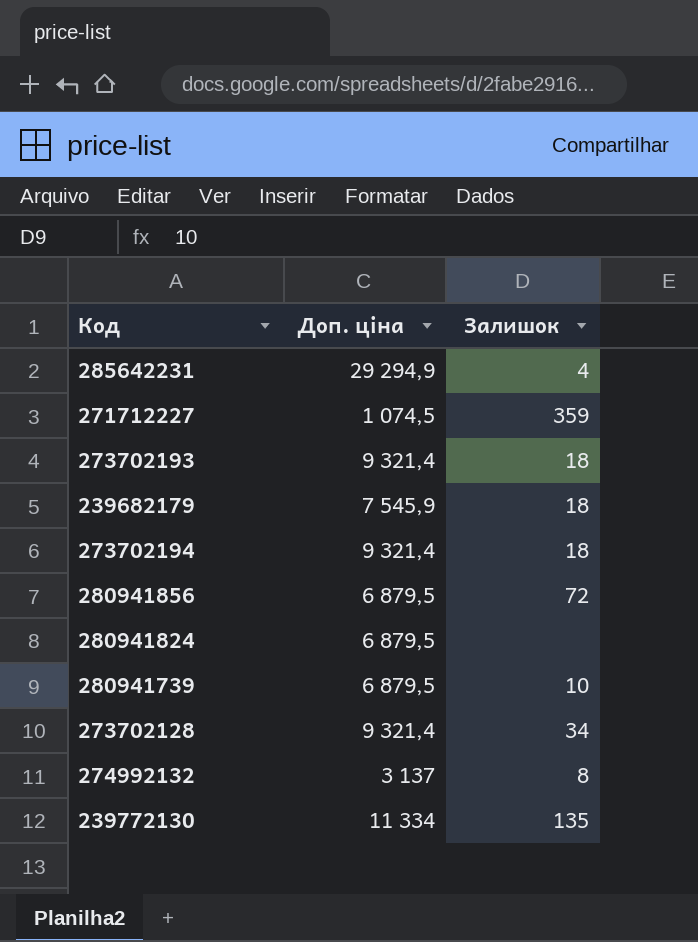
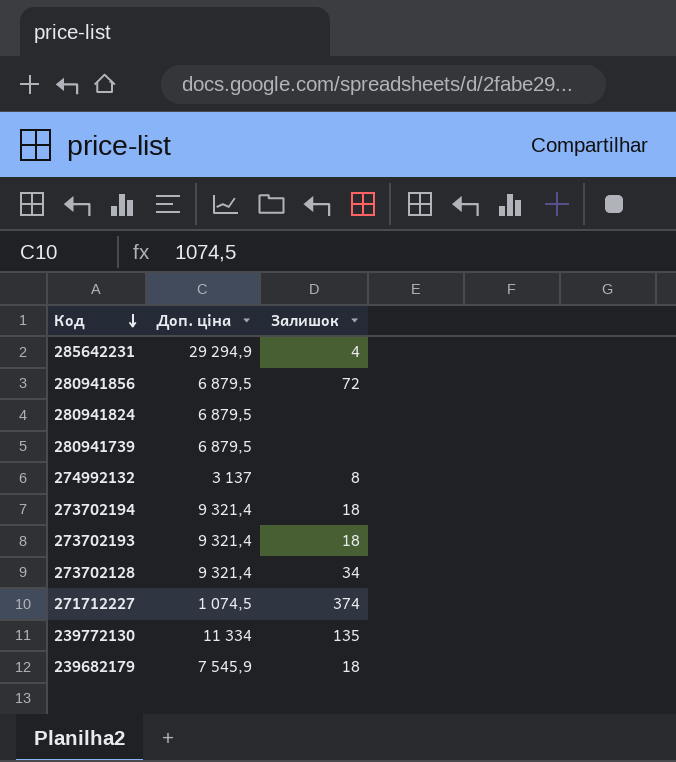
row order: none -> Код descending
280941739 | Залишок: 10 -> none
271712227 | Залишок: 359 -> 374

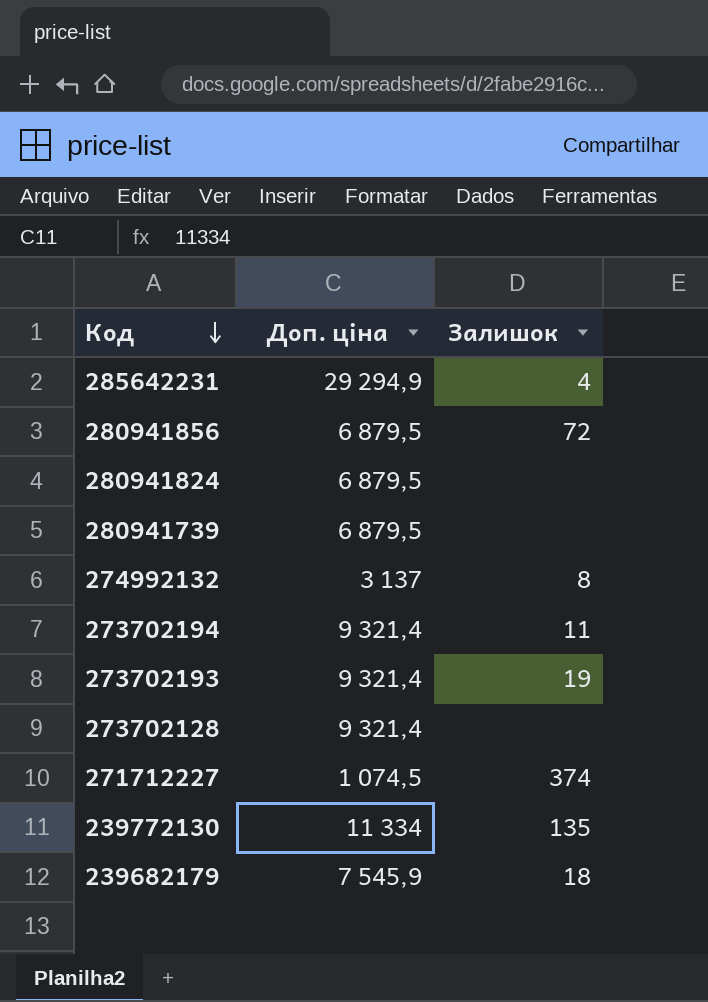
273702194 | Залишок: 18 -> 11
273702193 | Залишок: 18 -> 19
273702128 | Залишок: 34 -> none

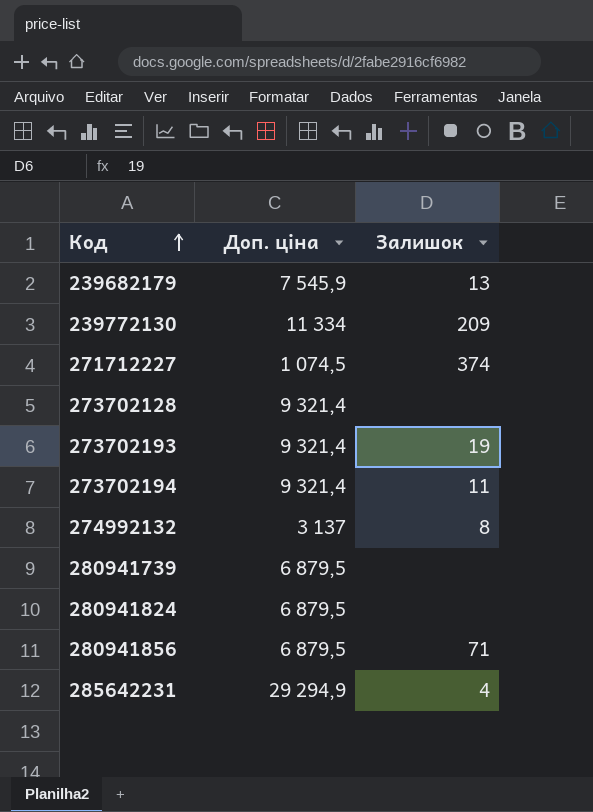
row order: Код descending -> Код ascending
239682179 | Залишок: 18 -> 13
239772130 | Залишок: 135 -> 209
280941856 | Залишок: 72 -> 71

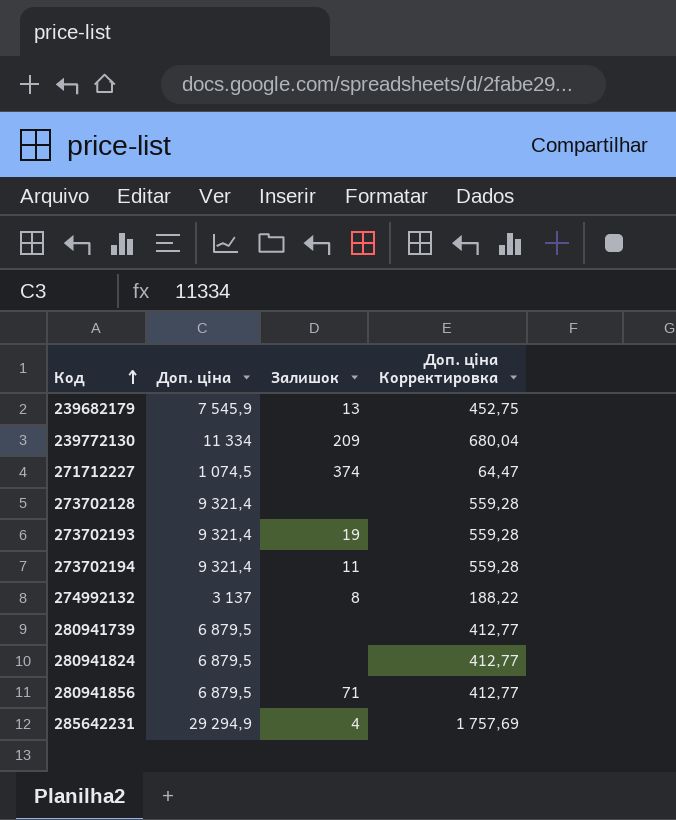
column Доп. ціна Корректировка | formula: none -> [Доп. ціна] * 0,06

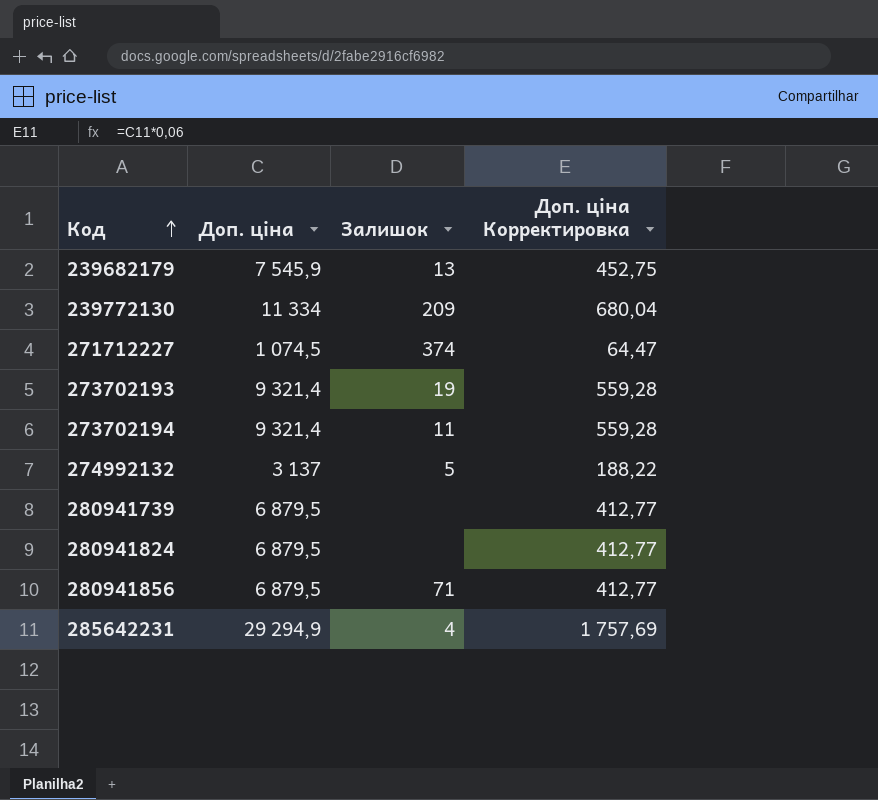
row 273702128: 9 321,4 | none | 559,28 -> none
274992132 | Залишок: 8 -> 5

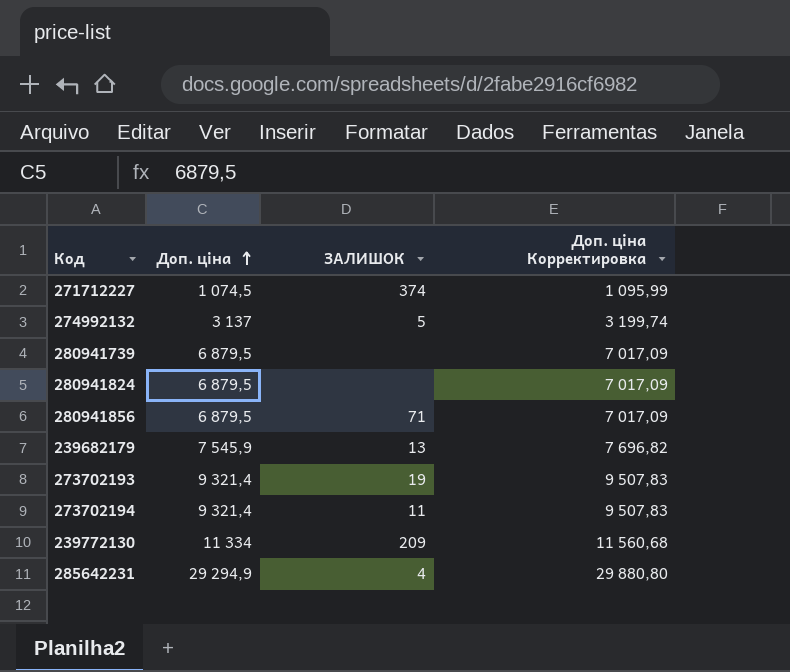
row order: Код ascending -> Доп. ціна ascending
column name: Залишок -> ЗАЛИШОК
column Доп. ціна Корректировка | formula: [Доп. ціна] * 0,06 -> [Доп. ціна] * 1,02

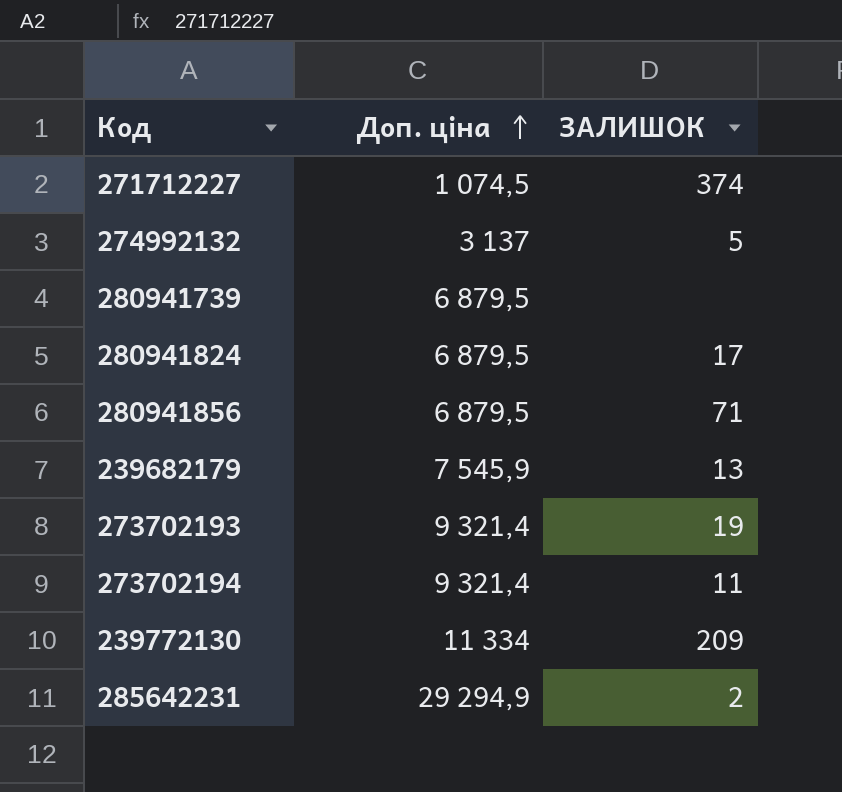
column Доп. ціна Корректировка | formula: [Доп. ціна] * 1,02 -> none
280941824 | ЗАЛИШОК: none -> 17
285642231 | ЗАЛИШОК: 4 -> 2

